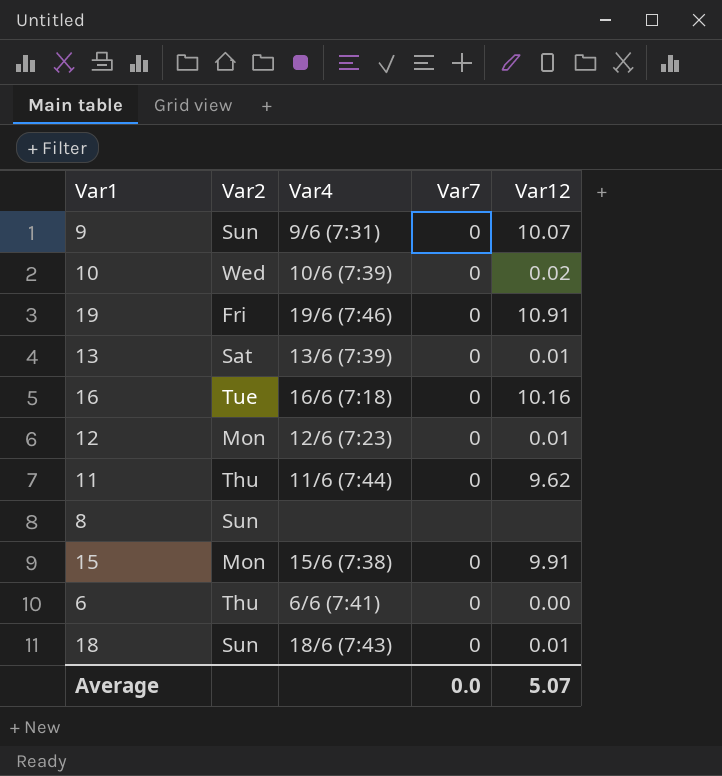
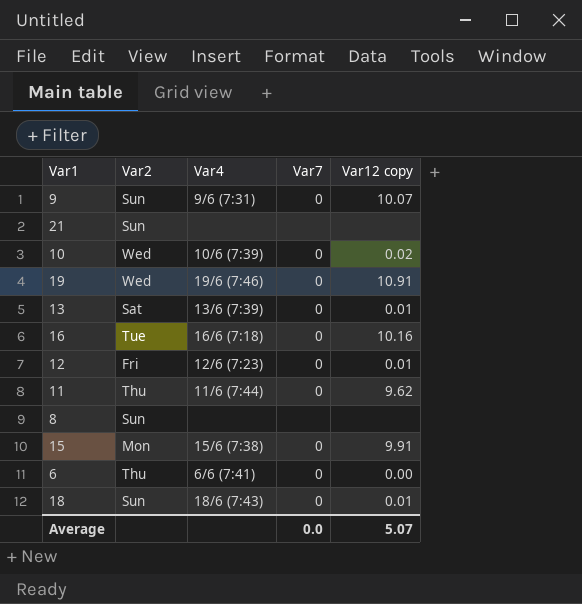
column name: Var12 -> Var12 copy
row 21: none -> Sun | none | none | none
19 | Var2: Fri -> Wed
12 | Var2: Mon -> Fri

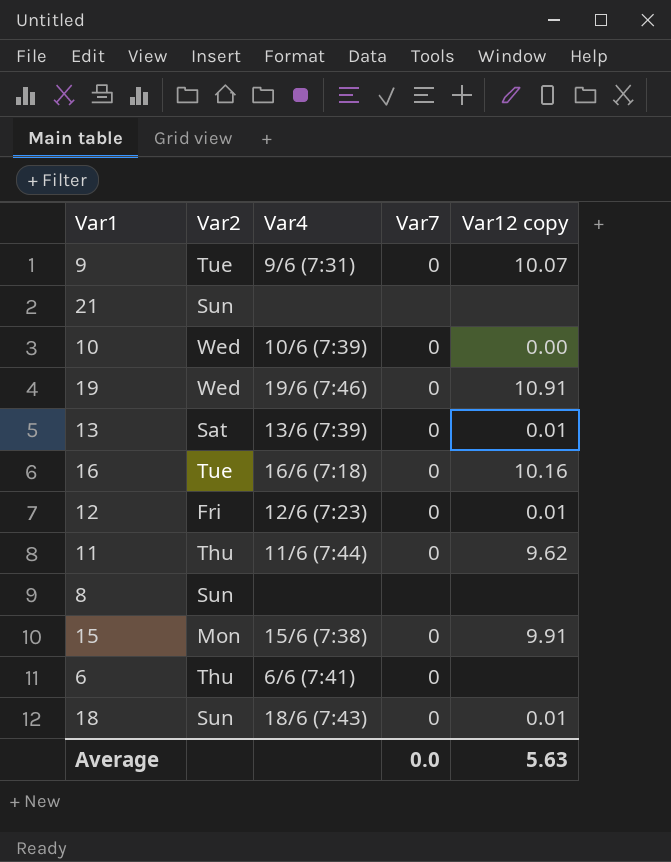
9 | Var2: Sun -> Tue
10 | Var12 copy: 0.02 -> 0.00
6 | Var12 copy: 0.00 -> none
Average | Var12 copy: 5.07 -> 5.63

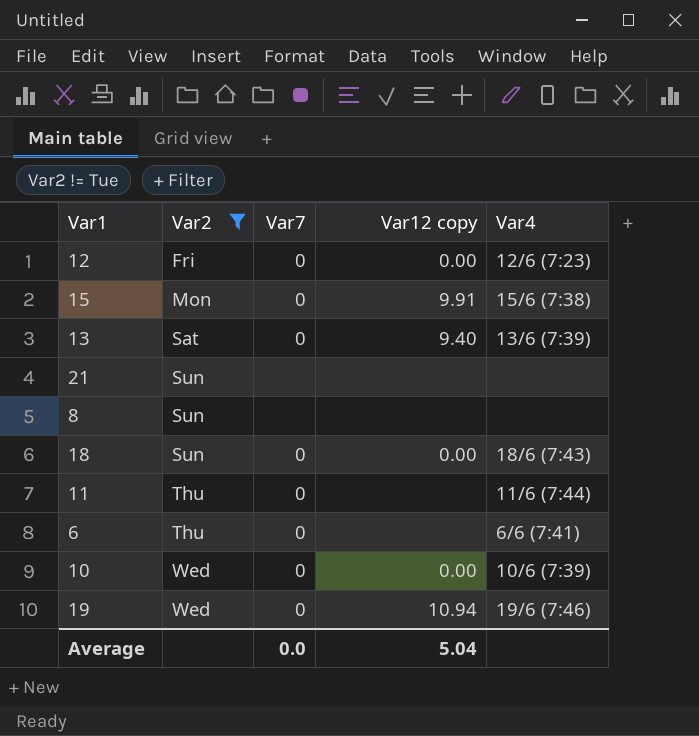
filter: none -> Var2 != Tue
row order: none -> Var2 ascending
column Var4 | position: 3 -> 5
12 | Var12 copy: 0.01 -> 0.00
13 | Var12 copy: 0.01 -> 9.40
18 | Var12 copy: 0.01 -> 0.00
11 | Var12 copy: 9.62 -> none
19 | Var12 copy: 10.91 -> 10.94
Average | Var12 copy: 5.63 -> 5.04

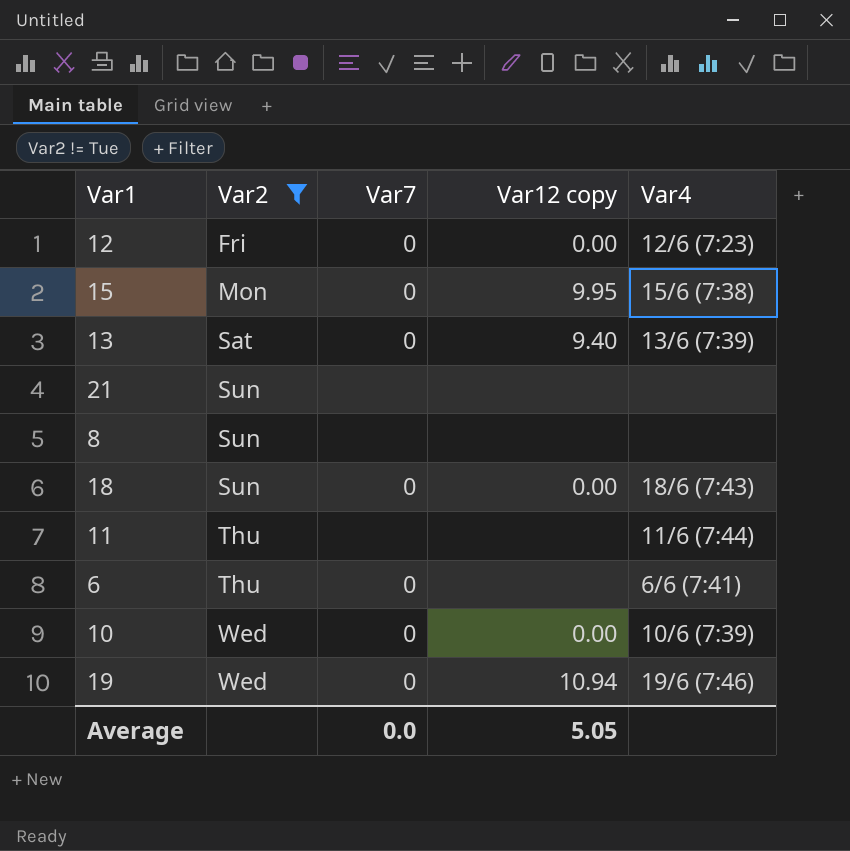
15 | Var12 copy: 9.91 -> 9.95
11 | Var7: 0 -> none
Average | Var12 copy: 5.04 -> 5.05

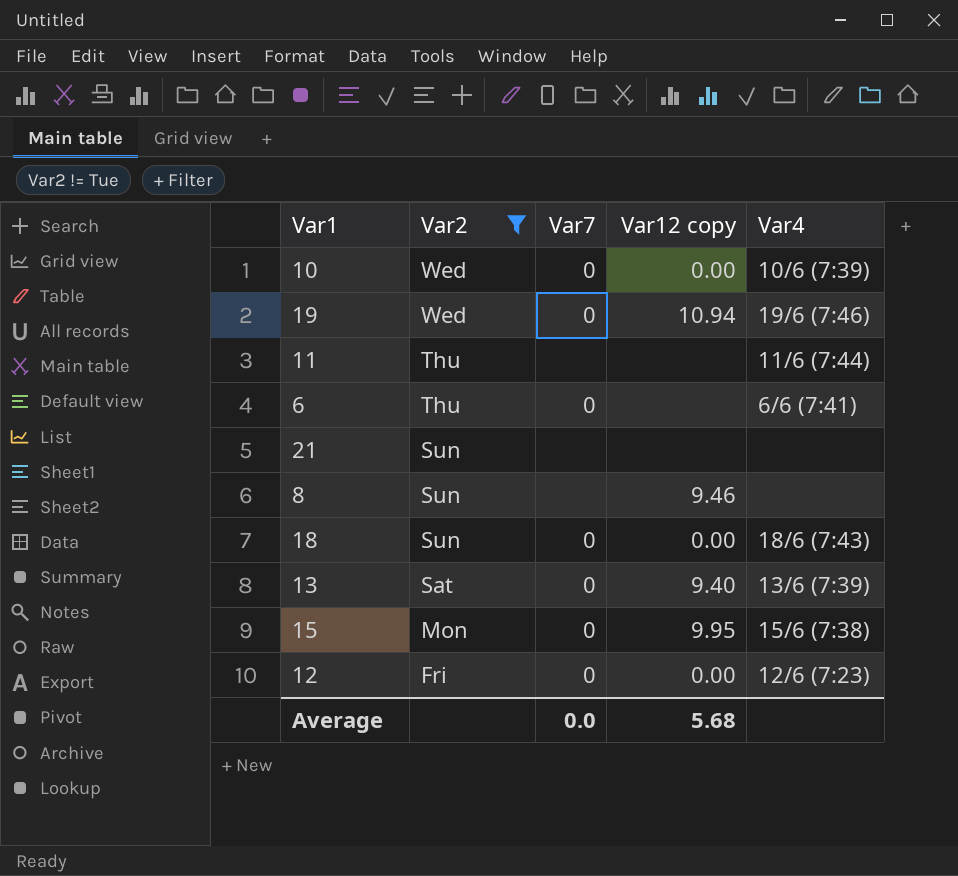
row order: Var2 ascending -> Var2 descending
8 | Var12 copy: none -> 9.46
Average | Var12 copy: 5.05 -> 5.68

